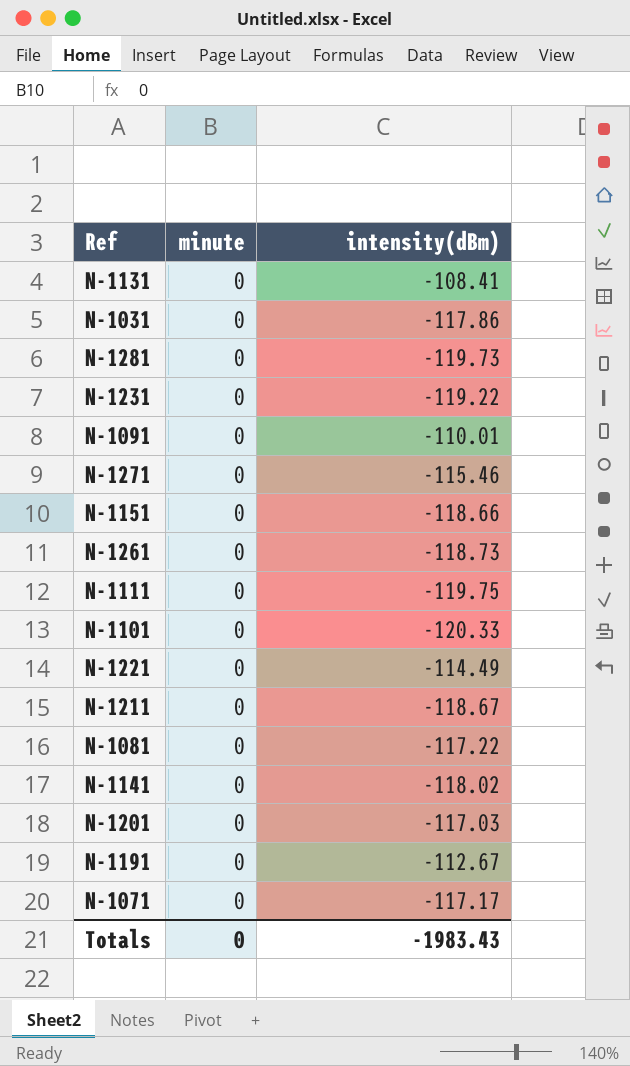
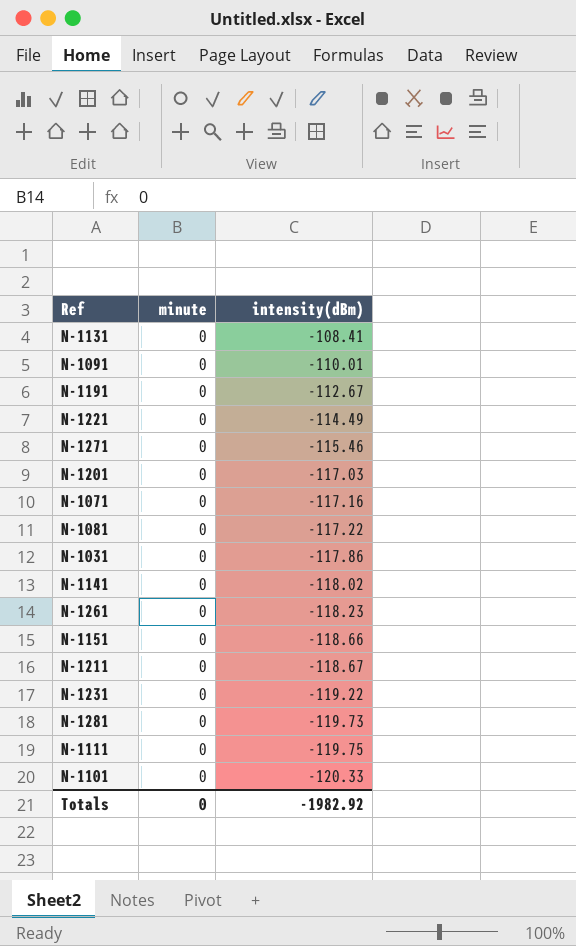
row order: none -> intensity(dBm) descending
N-1071 | intensity(dBm): -117.17 -> -117.16
N-1261 | intensity(dBm): -118.73 -> -118.23
Totals | intensity(dBm): -1983.43 -> -1982.92

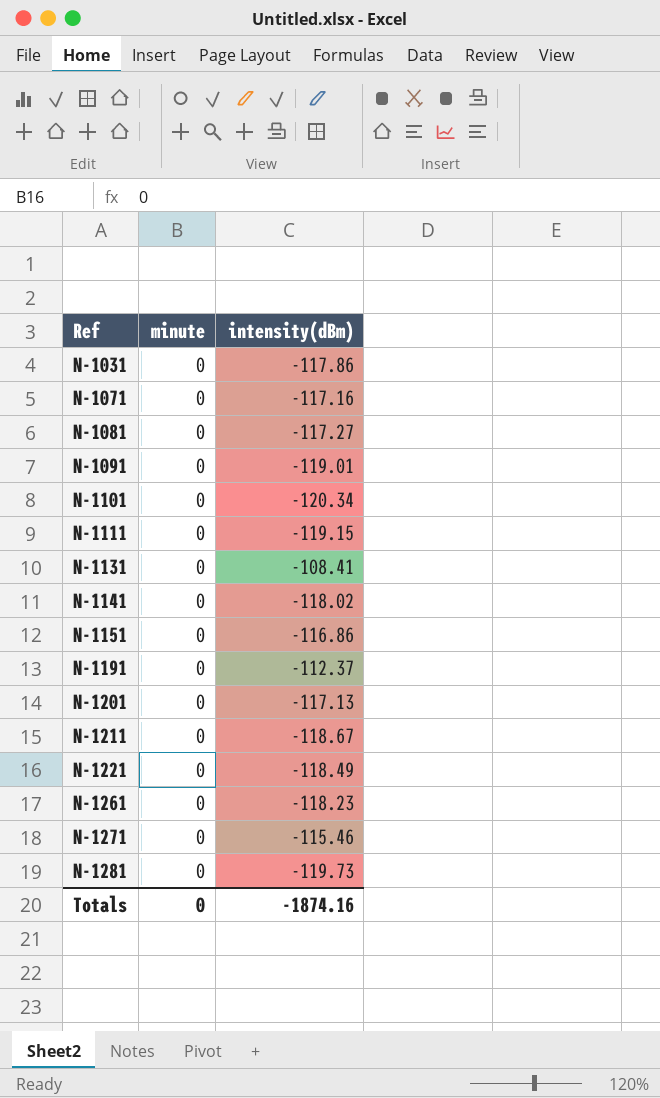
row order: intensity(dBm) descending -> Ref ascending
row N-1231: 0 | -119.22 -> none
N-1081 | intensity(dBm): -117.22 -> -117.27
N-1091 | intensity(dBm): -110.01 -> -119.01
N-1101 | intensity(dBm): -120.33 -> -120.34
N-1111 | intensity(dBm): -119.75 -> -119.15
N-1151 | intensity(dBm): -118.66 -> -116.86
N-1191 | intensity(dBm): -112.67 -> -112.37
N-1201 | intensity(dBm): -117.03 -> -117.13
N-1221 | intensity(dBm): -114.49 -> -118.49
Totals | intensity(dBm): -1982.92 -> -1874.16

